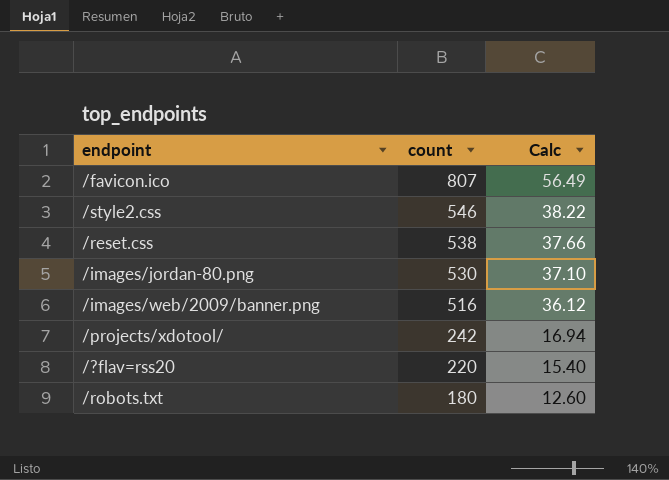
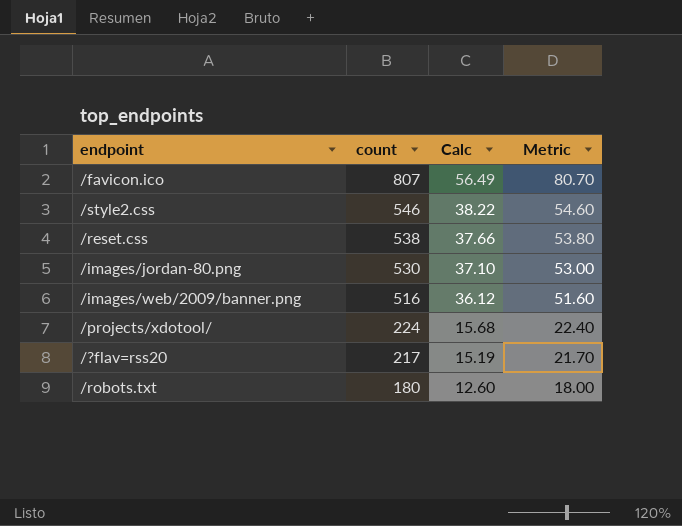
column Metric | formula: none -> [count] * 0.1
/projects/xdotool/ | count: 242 -> 224
/projects/xdotool/ | Calc: 16.94 -> 15.68
/?flav=rss20 | count: 220 -> 217
/?flav=rss20 | Calc: 15.40 -> 15.19

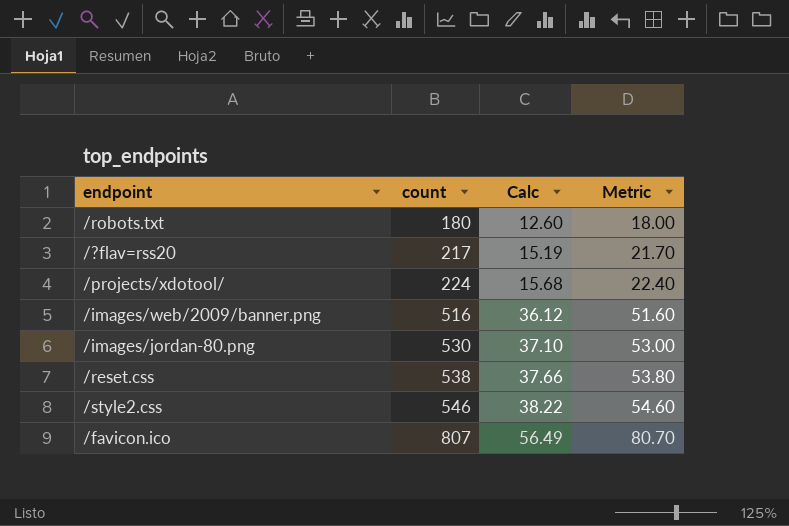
row order: count descending -> count ascending

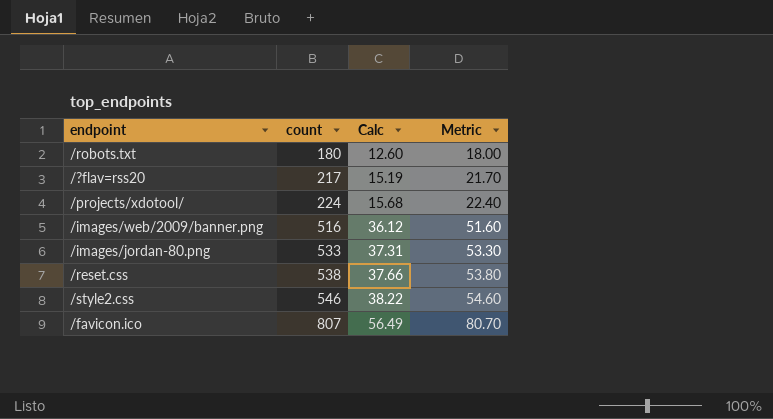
/images/jordan-80.png | count: 530 -> 533
/images/jordan-80.png | Calc: 37.10 -> 37.31
/images/jordan-80.png | Metric: 53.00 -> 53.30

